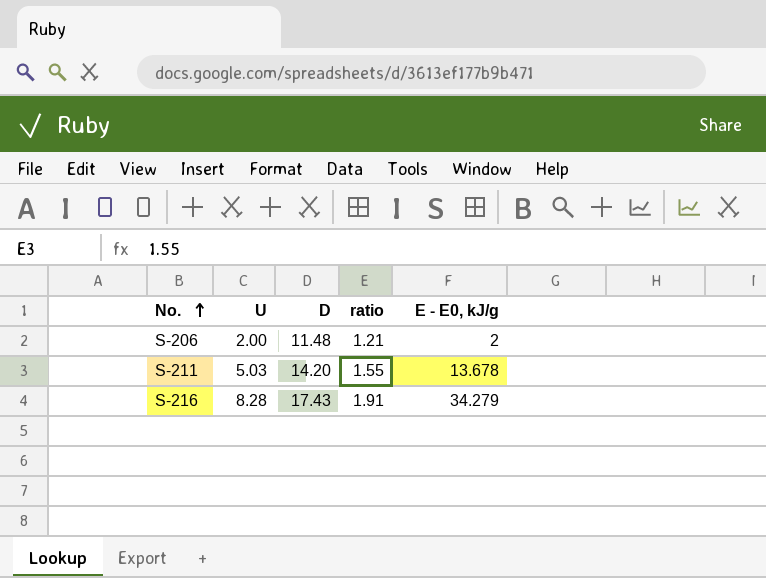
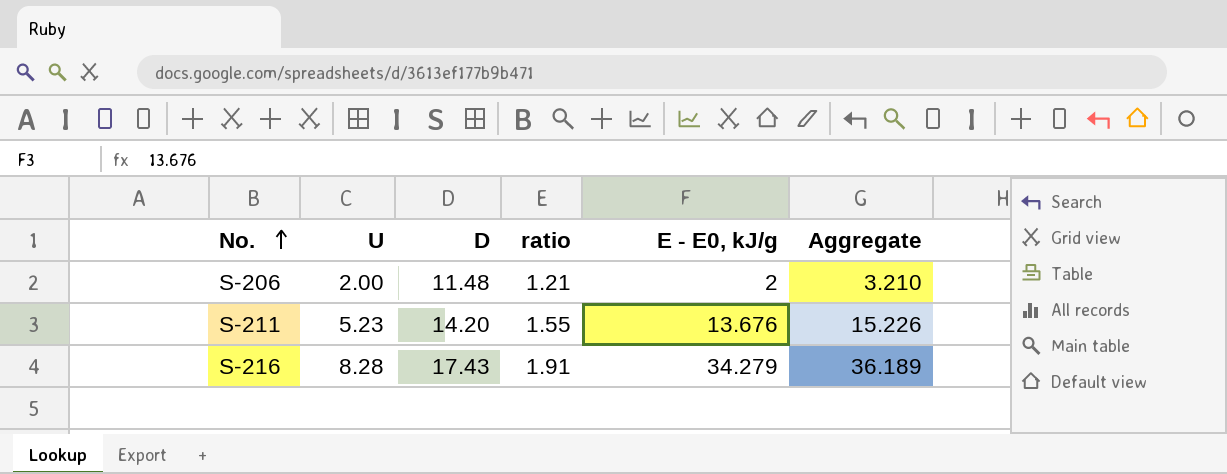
column Aggregate | formula: none -> [ratio] + [E - E0, kJ/g]
S-211 | U: 5.03 -> 5.23
S-211 | E - E0, kJ/g: 13.678 -> 13.676

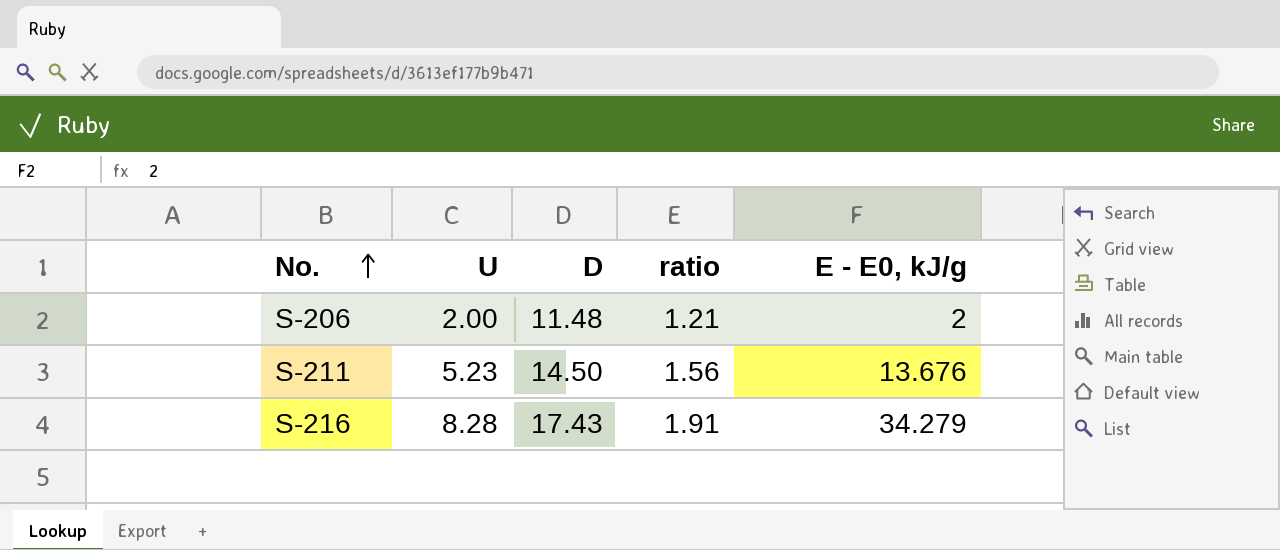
column Aggregate | formula: [ratio] + [E - E0, kJ/g] -> none
S-211 | D: 14.20 -> 14.50
S-211 | ratio: 1.55 -> 1.56

